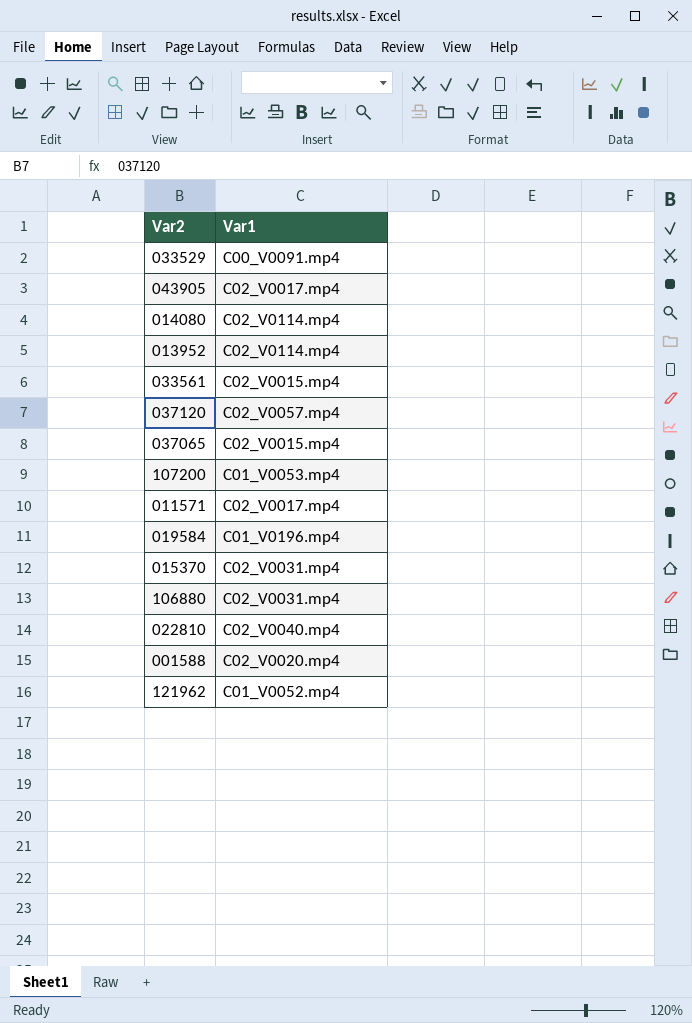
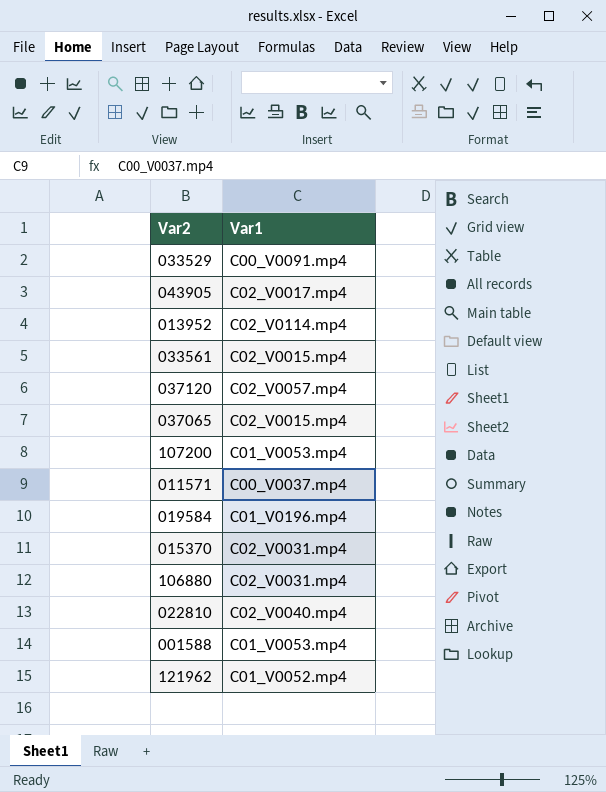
row 014080: C02_V0114.mp4 -> none
011571 | Var1: C02_V0017.mp4 -> C00_V0037.mp4
001588 | Var1: C02_V0020.mp4 -> C01_V0053.mp4

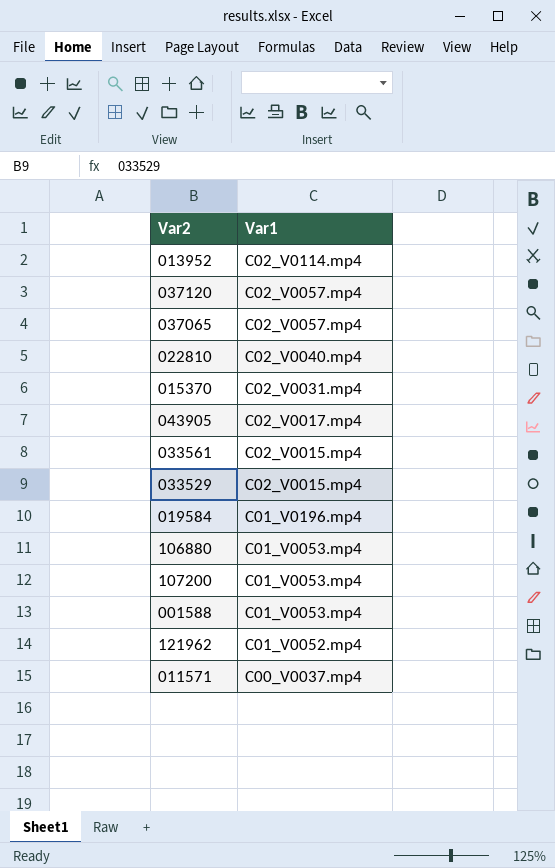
row order: none -> Var1 descending
037065 | Var1: C02_V0015.mp4 -> C02_V0057.mp4
033529 | Var1: C00_V0091.mp4 -> C02_V0015.mp4
106880 | Var1: C02_V0031.mp4 -> C01_V0053.mp4

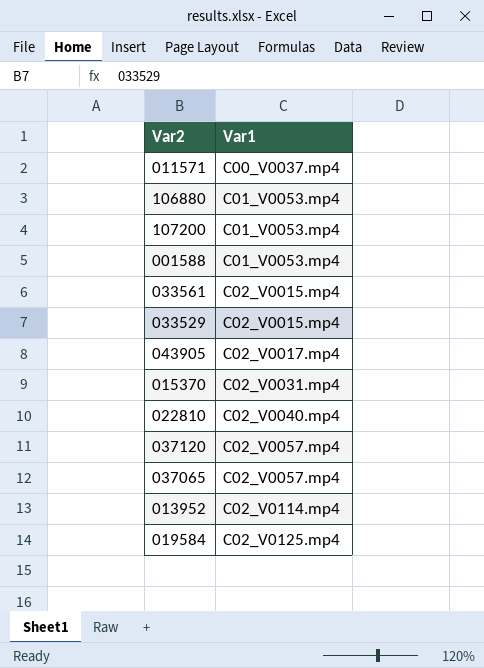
row order: Var1 descending -> Var1 ascending
row 121962: C01_V0052.mp4 -> none
019584 | Var1: C01_V0196.mp4 -> C02_V0125.mp4

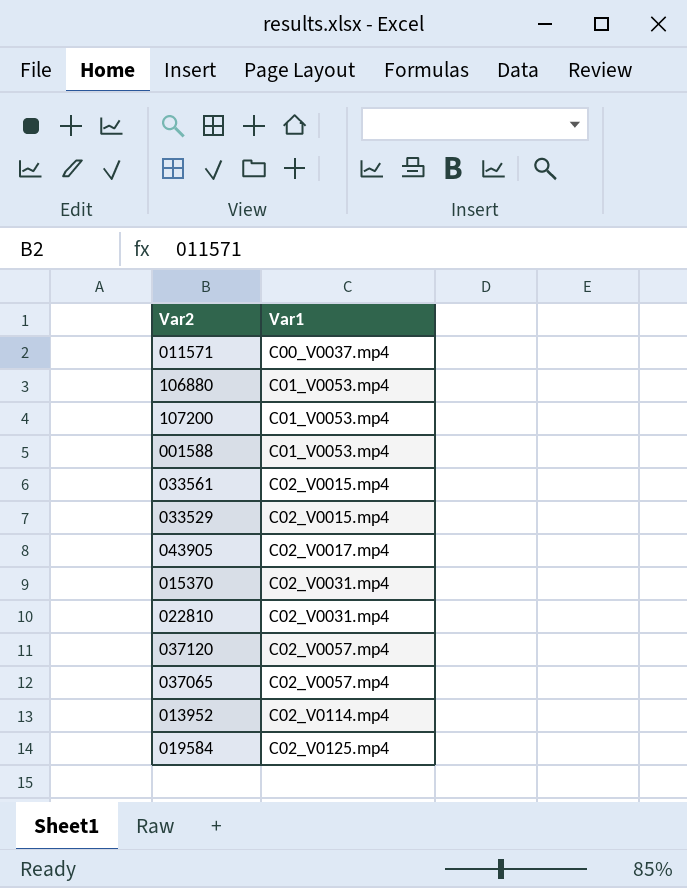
022810 | Var1: C02_V0040.mp4 -> C02_V0031.mp4

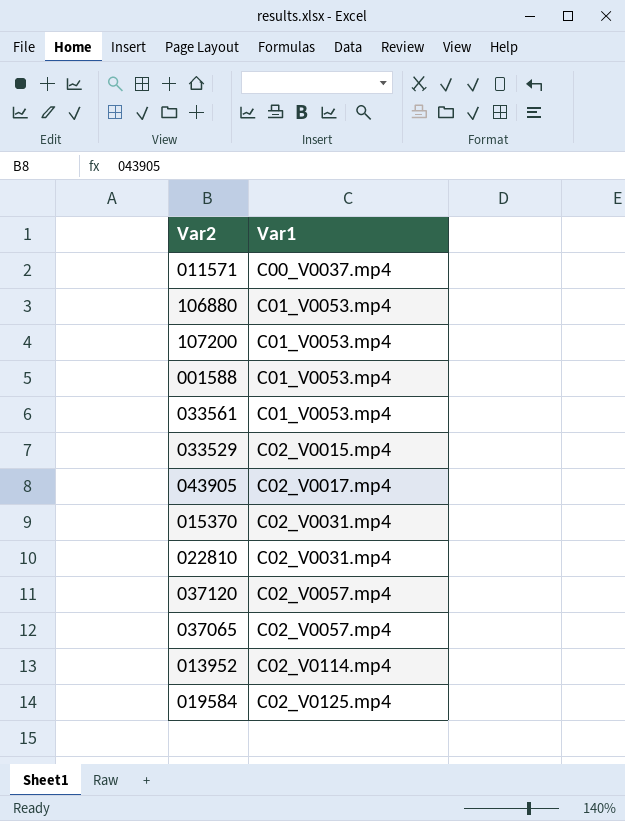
033561 | Var1: C02_V0015.mp4 -> C01_V0053.mp4

